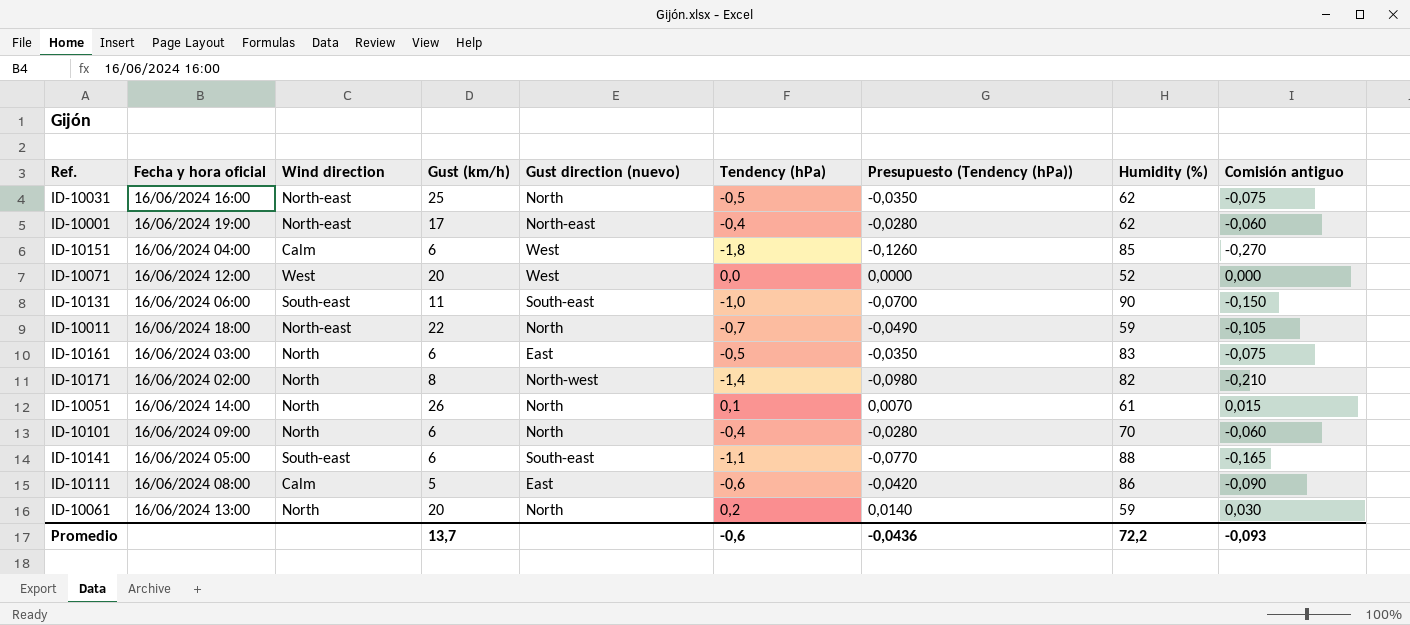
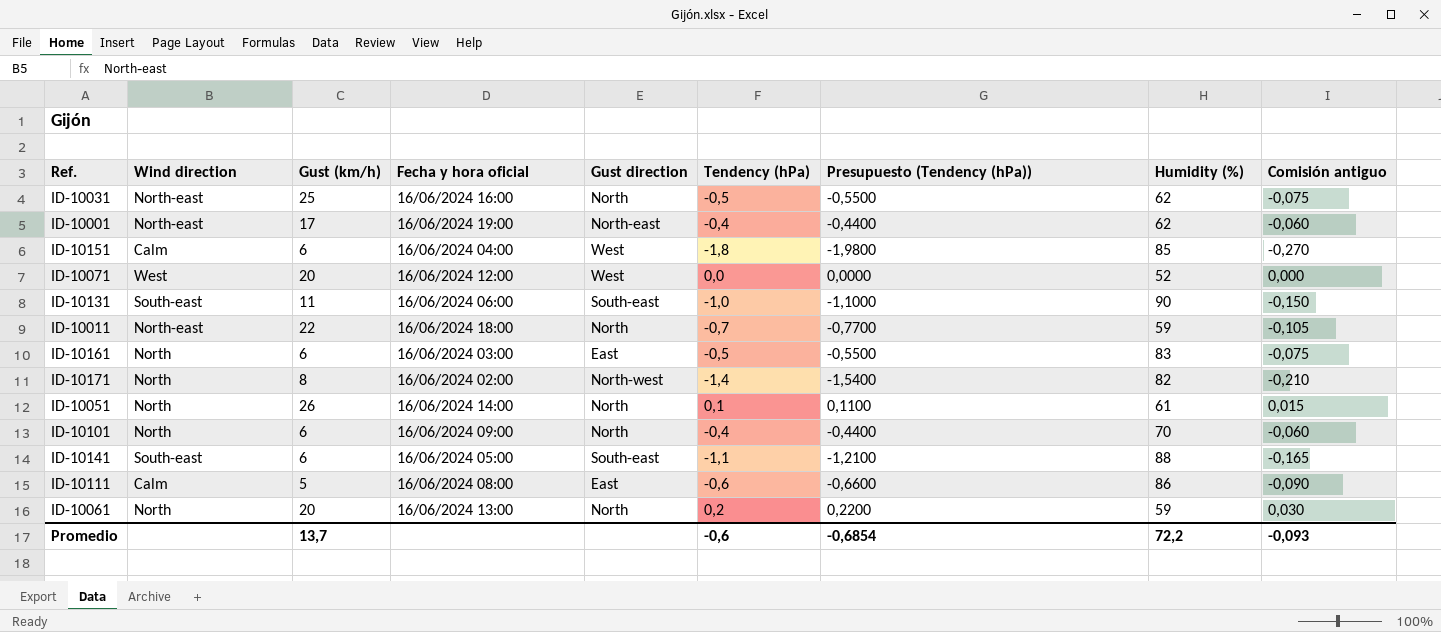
column Fecha y hora oficial | position: 2 -> 4
column name: Gust direction (nuevo) -> Gust direction
column Presupuesto (Tendency (hPa)) | formula: [Tendency (hPa)] * 0,07 -> [Tendency (hPa)] * 1,1
Promedio | Presupuesto (Tendency (hPa)): -0,0436 -> -0,6854

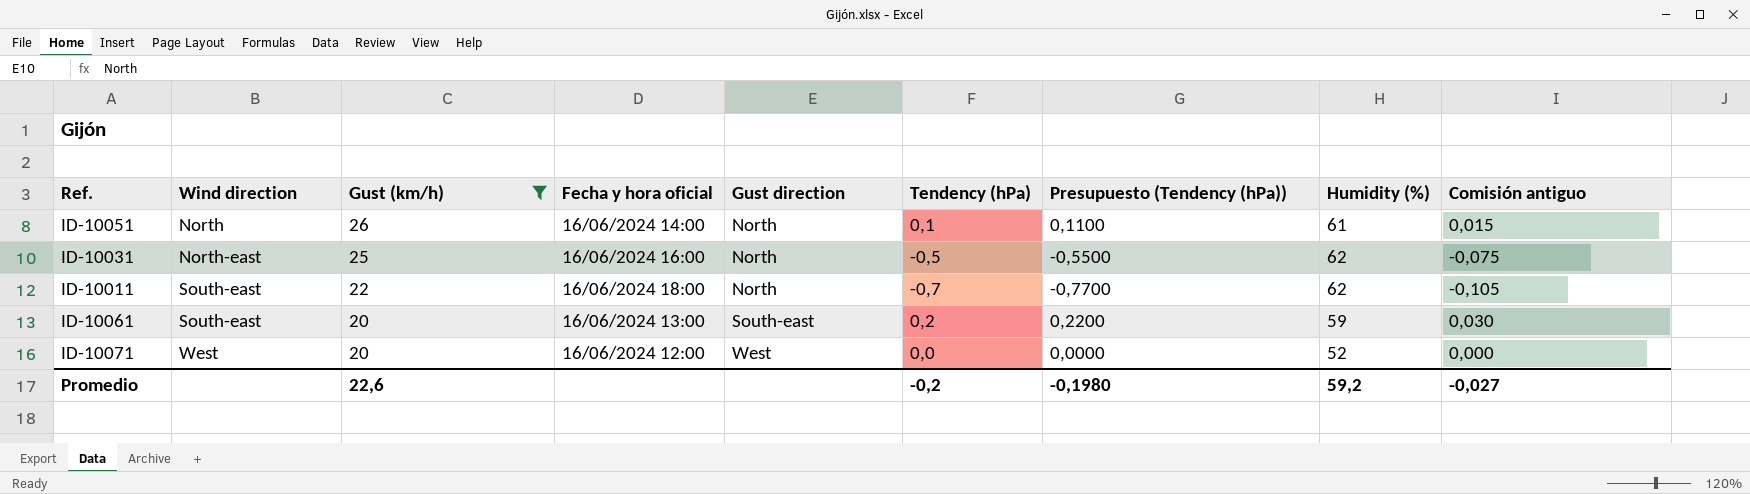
filter: none -> Gust (km/h) >= 20
row order: none -> Wind direction ascending
ID-10011 | Wind direction: North-east -> South-east
ID-10011 | Humidity (%): 59 -> 62
ID-10061 | Wind direction: North -> South-east
ID-10061 | Gust direction: North -> South-east
Promedio | Gust (km/h): 13,7 -> 22,6
Promedio | Tendency (hPa): -0,6 -> -0,2
Promedio | Presupuesto (Tendency (hPa)): -0,6854 -> -0,1980
Promedio | Humidity (%): 72,2 -> 59,2
Promedio | Comisión antiguo: -0,093 -> -0,027

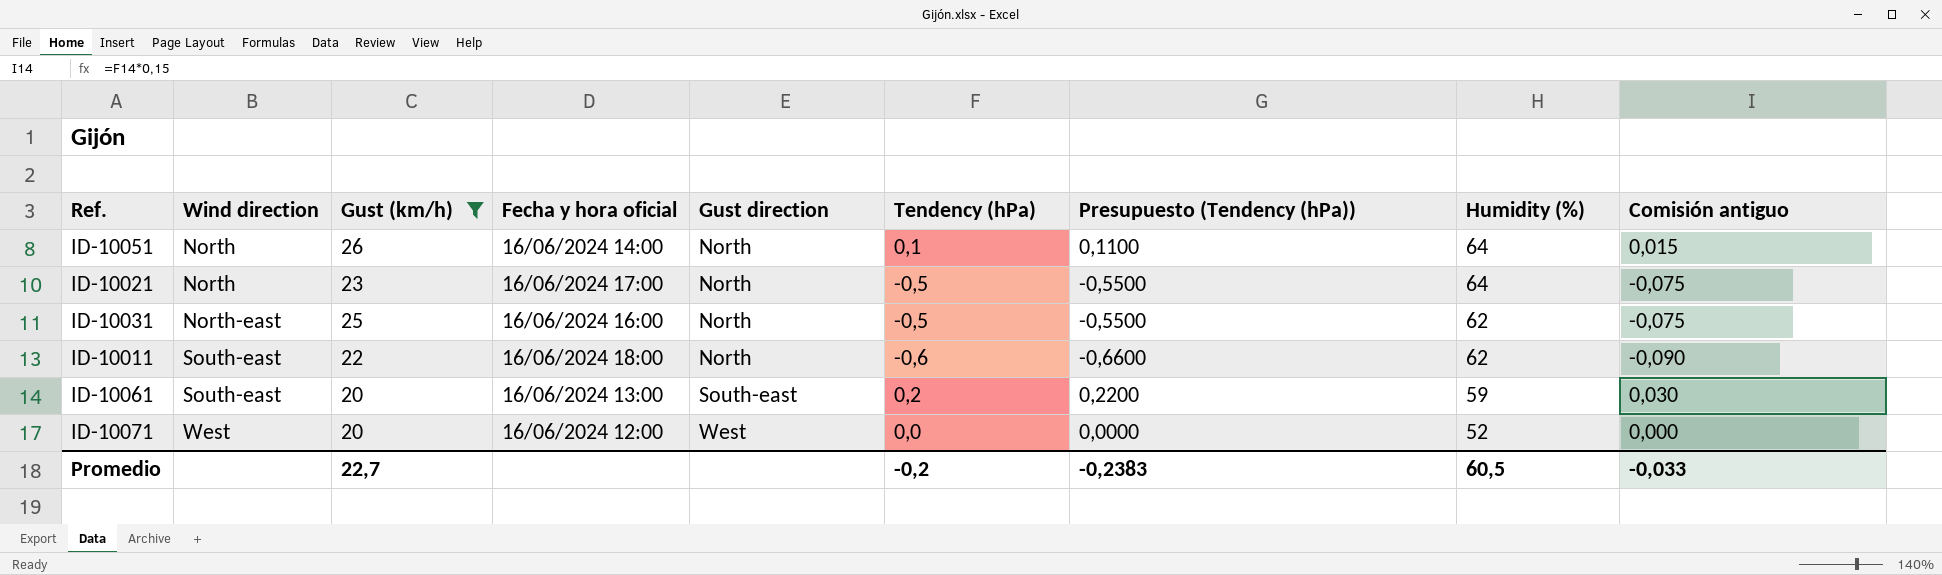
ID-10051 | Humidity (%): 61 -> 64
row ID-10021: none -> North | 23 | 16/06/2024 17:00 | North | -0,5 | -0,5500 | 64 | -0,075
ID-10011 | Tendency (hPa): -0,7 -> -0,6
ID-10011 | Presupuesto (Tendency (hPa)): -0,7700 -> -0,6600
ID-10011 | Comisión antiguo: -0,105 -> -0,090
Promedio | Gust (km/h): 22,6 -> 22,7
Promedio | Presupuesto (Tendency (hPa)): -0,1980 -> -0,2383
Promedio | Humidity (%): 59,2 -> 60,5
Promedio | Comisión antiguo: -0,027 -> -0,033

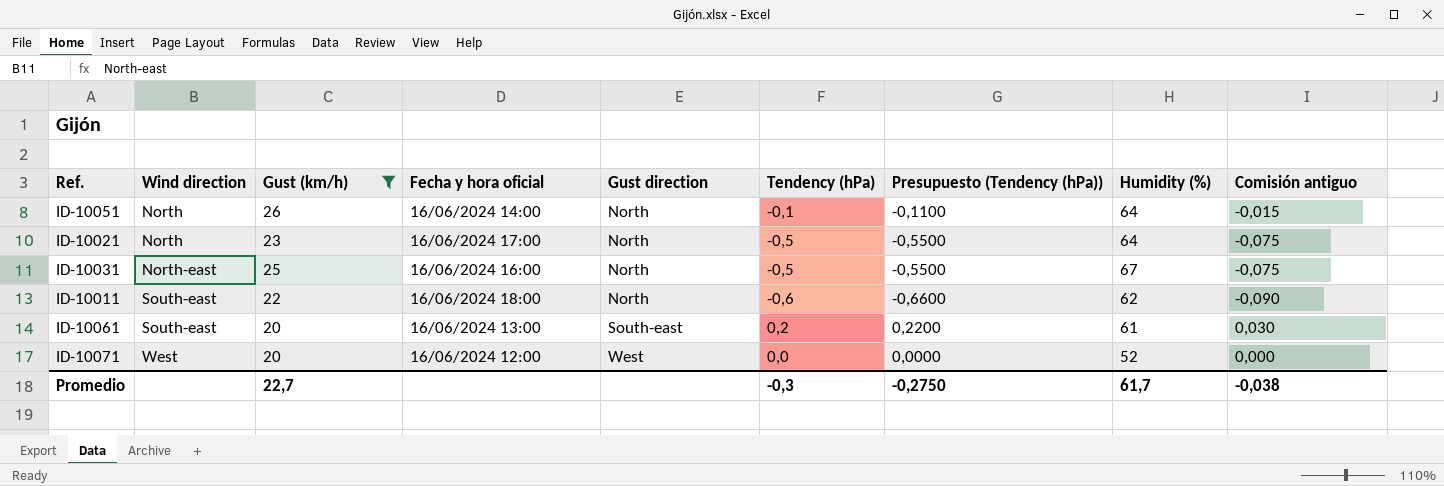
ID-10051 | Tendency (hPa): 0,1 -> -0,1
ID-10051 | Presupuesto (Tendency (hPa)): 0,1100 -> -0,1100
ID-10051 | Comisión antiguo: 0,015 -> -0,015
ID-10031 | Humidity (%): 62 -> 67
ID-10061 | Humidity (%): 59 -> 61
Promedio | Tendency (hPa): -0,2 -> -0,3
Promedio | Presupuesto (Tendency (hPa)): -0,2383 -> -0,2750
Promedio | Humidity (%): 60,5 -> 61,7
Promedio | Comisión antiguo: -0,033 -> -0,038

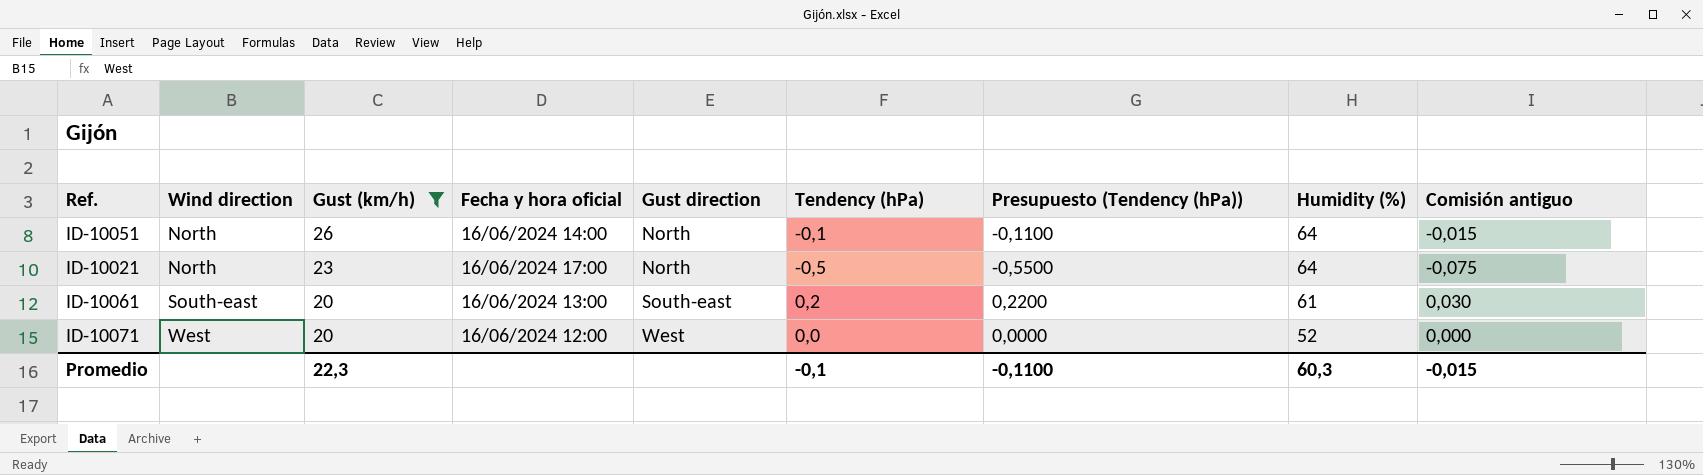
row ID-10031: North-east | 25 | 16/06/2024 16:00 | North | -0,5 | -0,5500 | 67 | -0,075 -> none
row ID-10011: South-east | 22 | 16/06/2024 18:00 | North | -0,6 | -0,6600 | 62 | -0,090 -> none
Promedio | Gust (km/h): 22,7 -> 22,3
Promedio | Tendency (hPa): -0,3 -> -0,1
Promedio | Presupuesto (Tendency (hPa)): -0,2750 -> -0,1100
Promedio | Humidity (%): 61,7 -> 60,3
Promedio | Comisión antiguo: -0,038 -> -0,015

